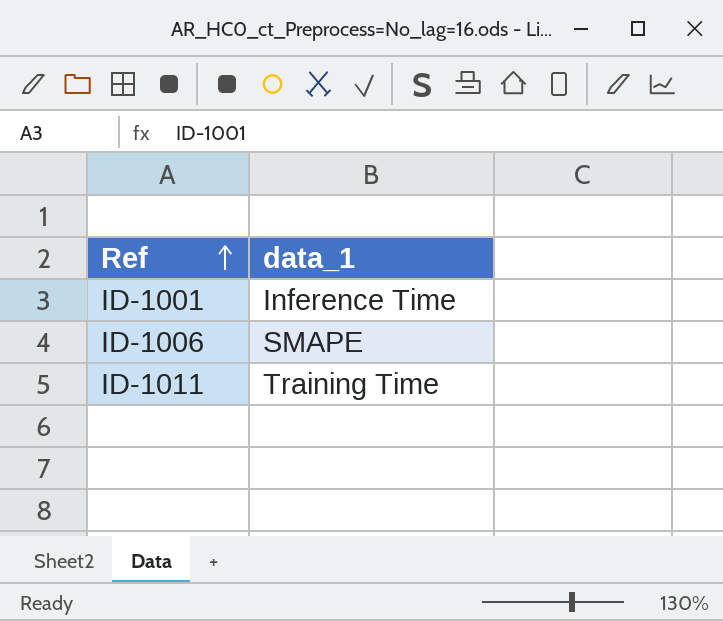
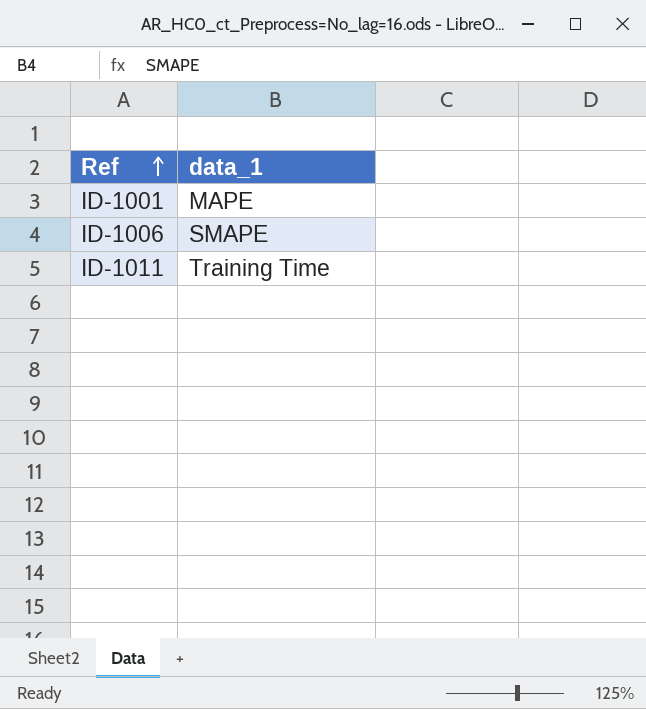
ID-1001 | data_1: Inference Time -> MAPE

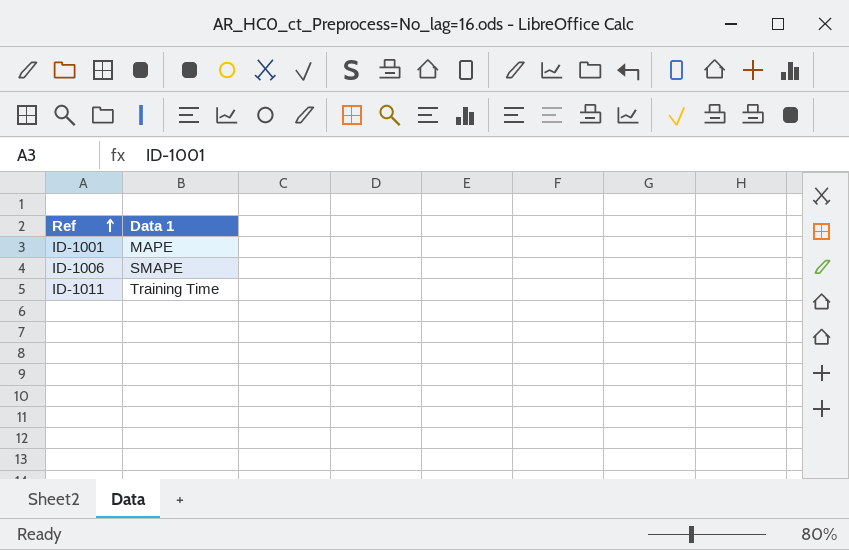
column name: data_1 -> Data 1

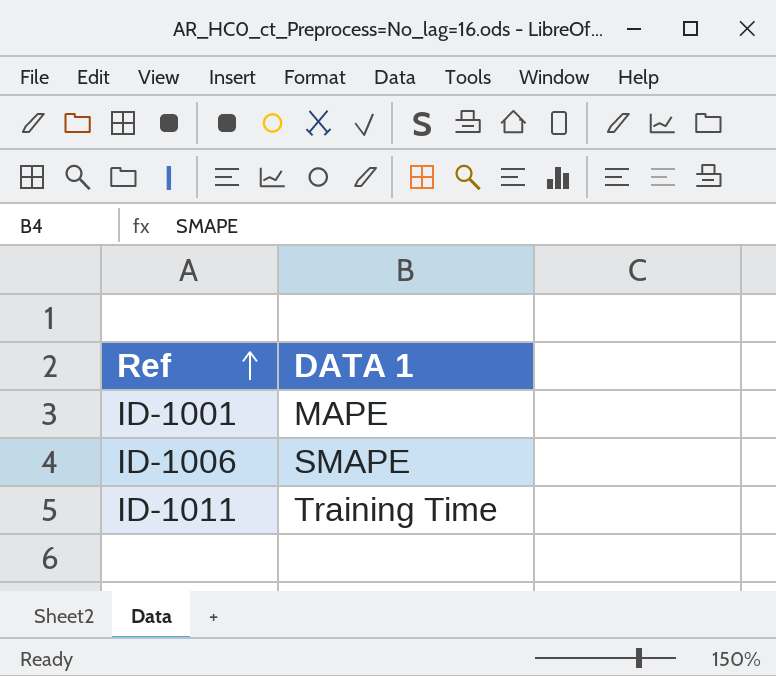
column name: Data 1 -> DATA 1

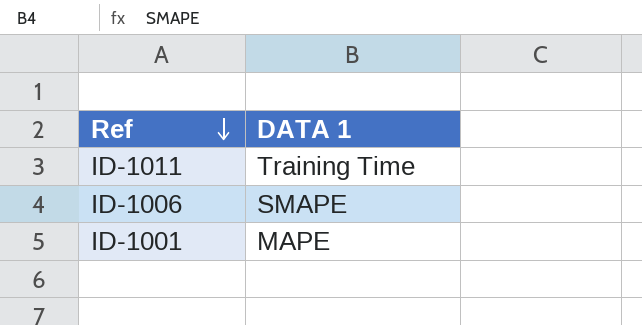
row order: Ref ascending -> Ref descending

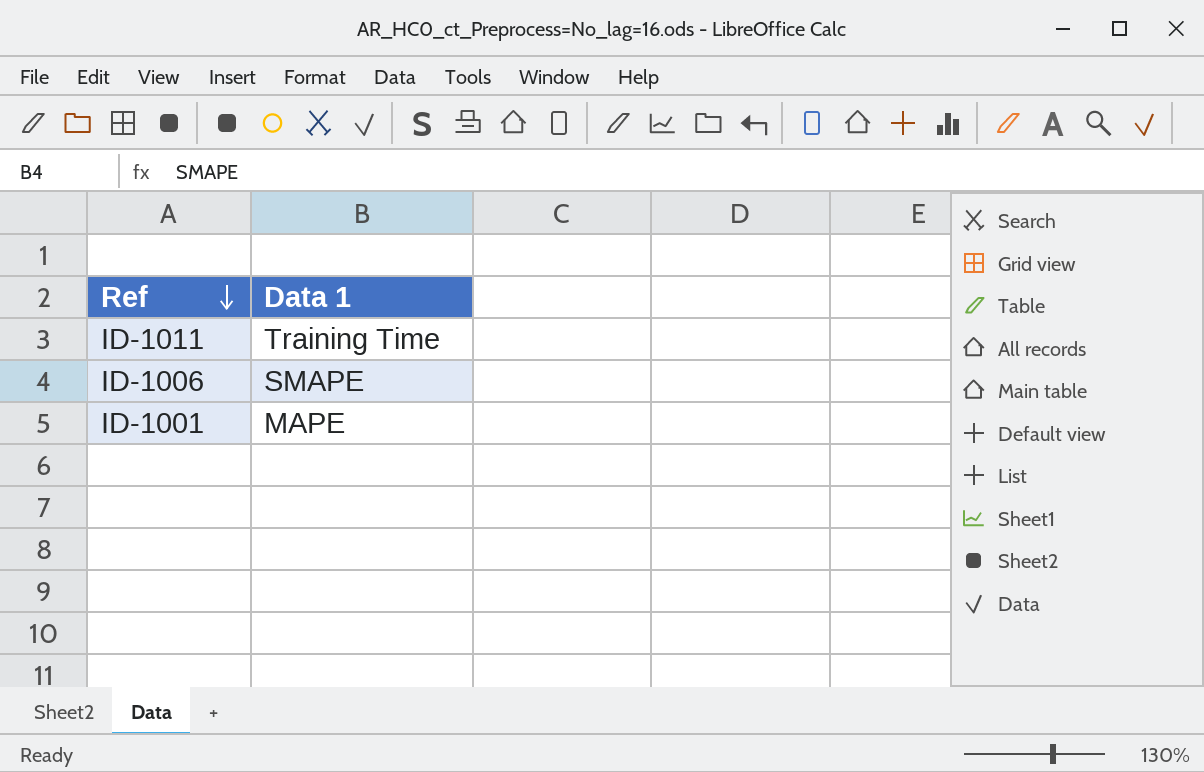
column name: DATA 1 -> Data 1

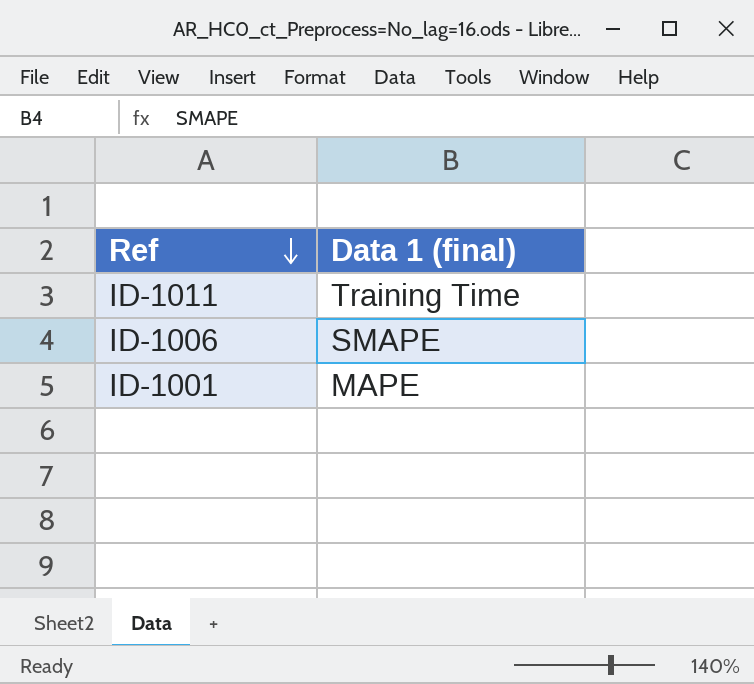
column name: Data 1 -> Data 1 (final)

